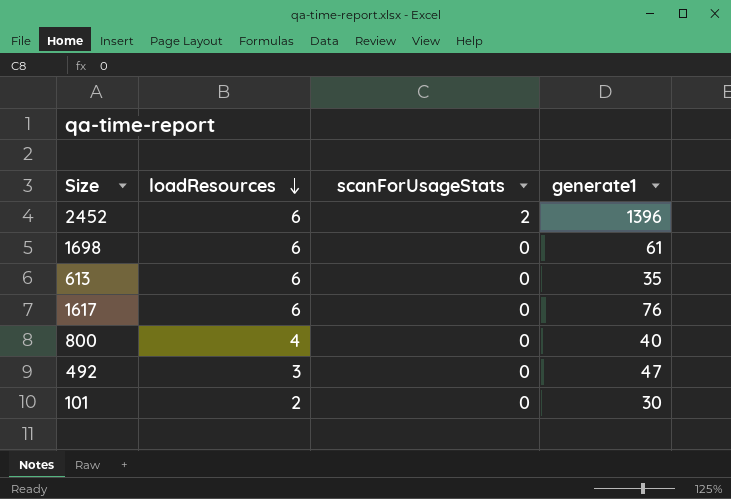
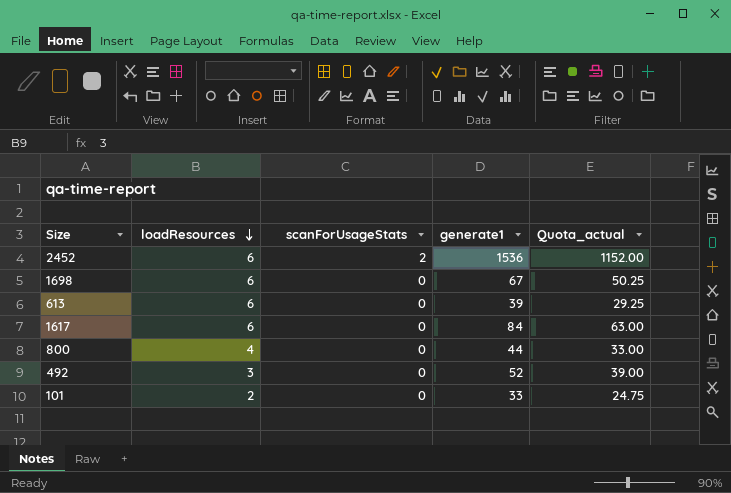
column Quota_actual | formula: none -> [generate1] * 0.75
2452 | generate1: 1396 -> 1536
1698 | generate1: 61 -> 67
613 | generate1: 35 -> 39
1617 | generate1: 76 -> 84
800 | generate1: 40 -> 44
492 | generate1: 47 -> 52
101 | generate1: 30 -> 33

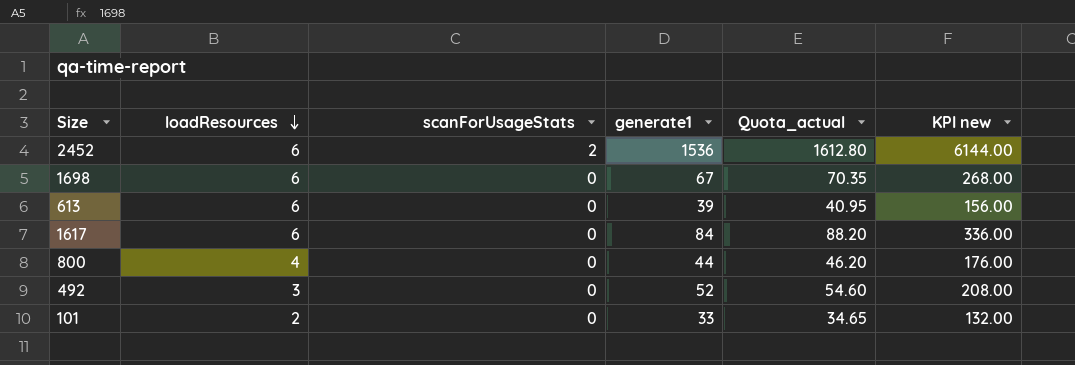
column Quota_actual | formula: [generate1] * 0.75 -> [generate1] * 1.05
column KPI new | formula: none -> [generate1] * 4

